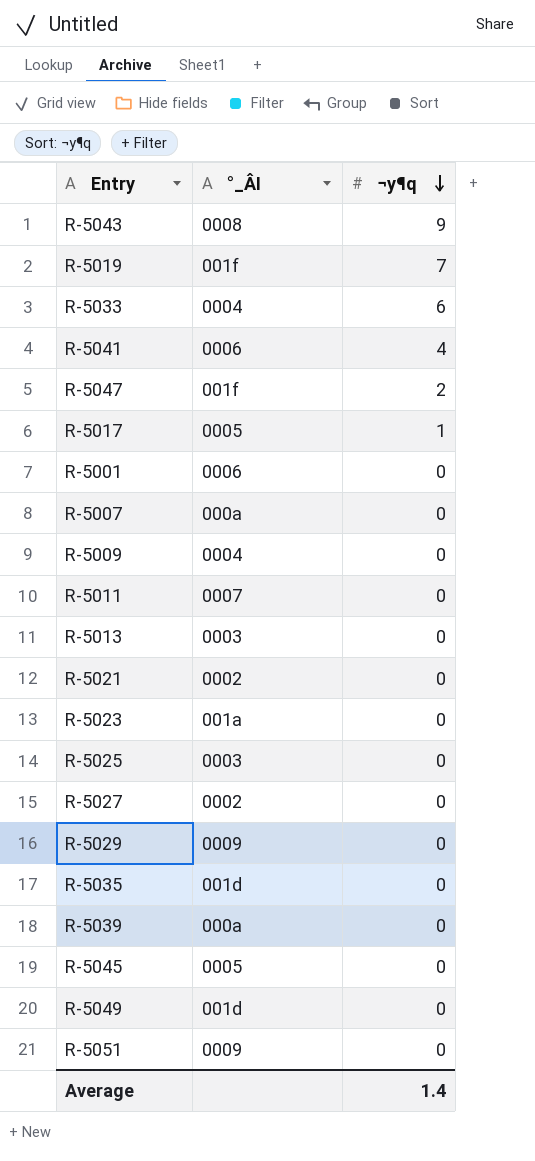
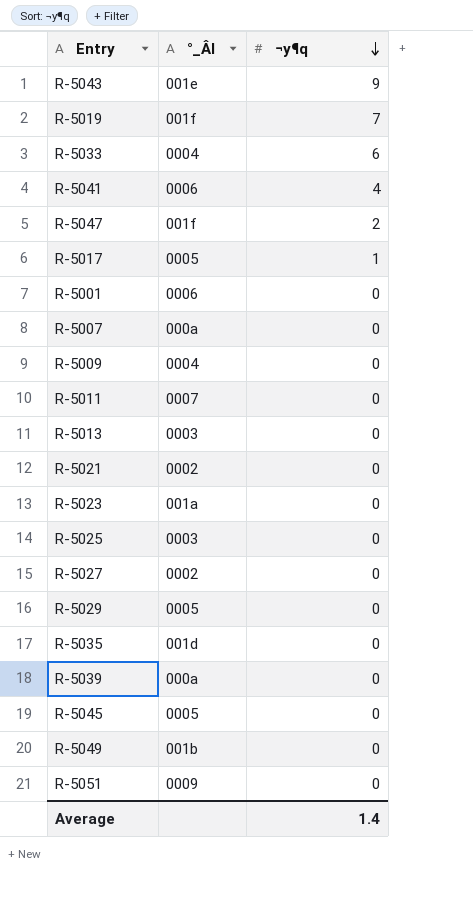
R-5043 | °_ÂI: 0008 -> 001e
R-5029 | °_ÂI: 0009 -> 0005
R-5049 | °_ÂI: 001d -> 001b

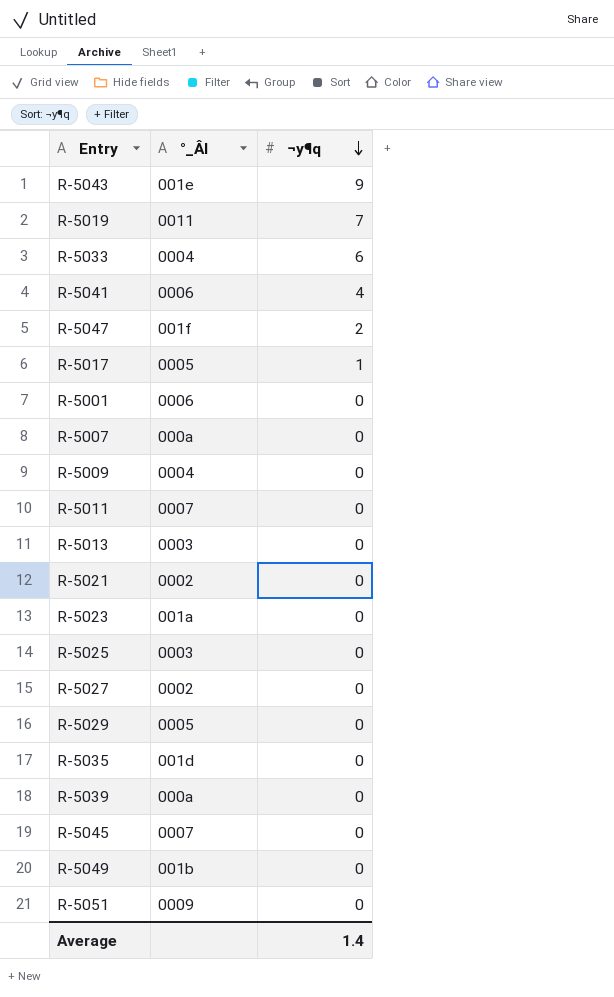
R-5019 | °_ÂI: 001f -> 0011
R-5045 | °_ÂI: 0005 -> 0007

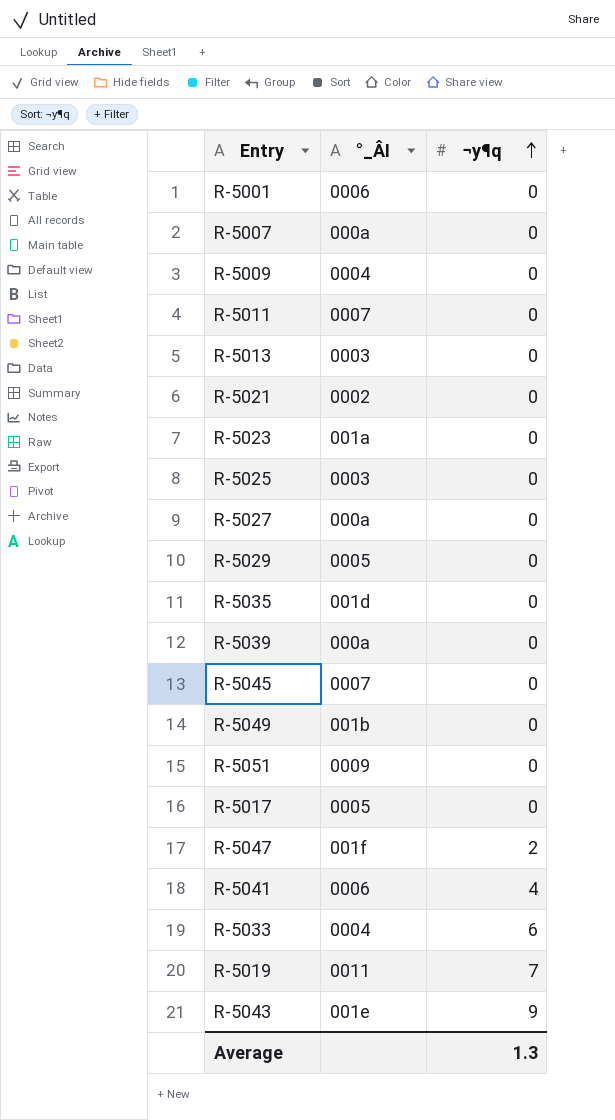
row order: ¬y¶q descending -> ¬y¶q ascending
R-5027 | °_ÂI: 0002 -> 000a
R-5017 | ¬y¶q: 1 -> 0
Average | ¬y¶q: 1.4 -> 1.3

